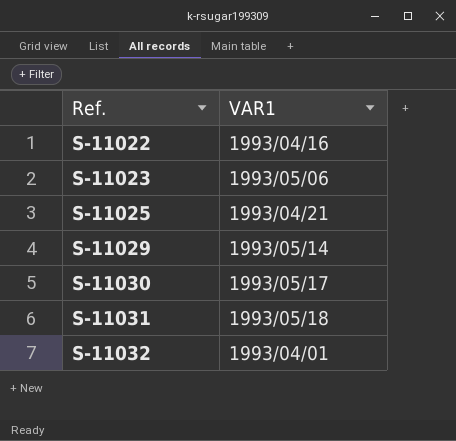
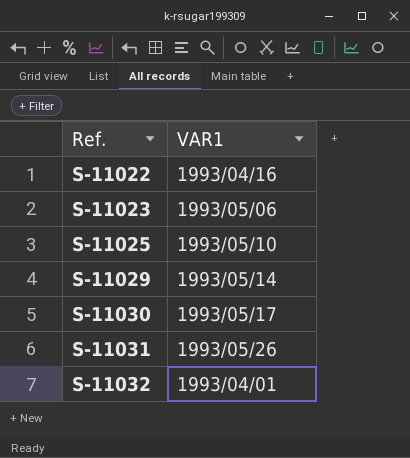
S-11025 | VAR1: 1993/04/21 -> 1993/05/10
S-11031 | VAR1: 1993/05/18 -> 1993/05/26

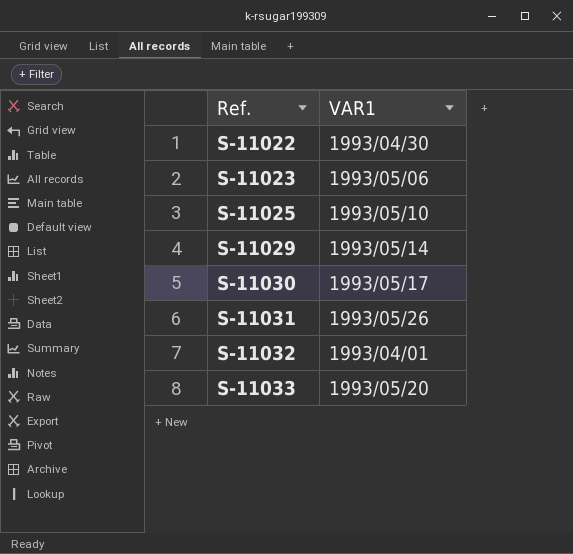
S-11022 | VAR1: 1993/04/16 -> 1993/04/30
row S-11033: none -> 1993/05/20

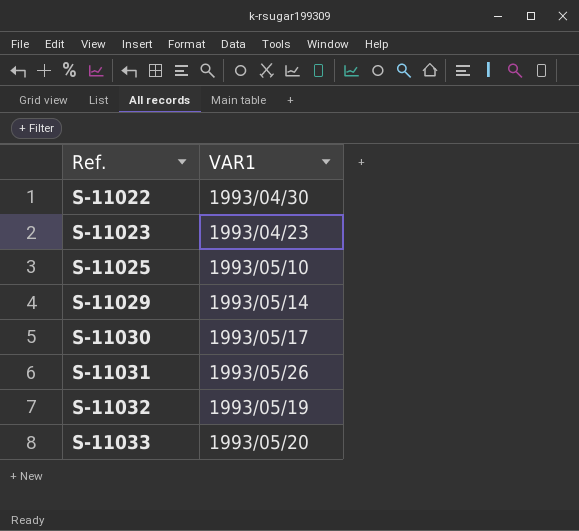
S-11023 | VAR1: 1993/05/06 -> 1993/04/23
S-11032 | VAR1: 1993/04/01 -> 1993/05/19

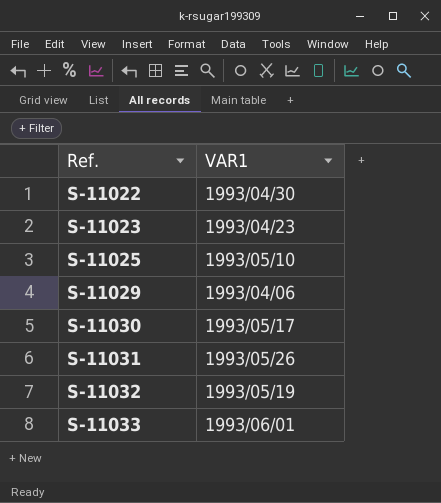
S-11029 | VAR1: 1993/05/14 -> 1993/04/06
S-11033 | VAR1: 1993/05/20 -> 1993/06/01

